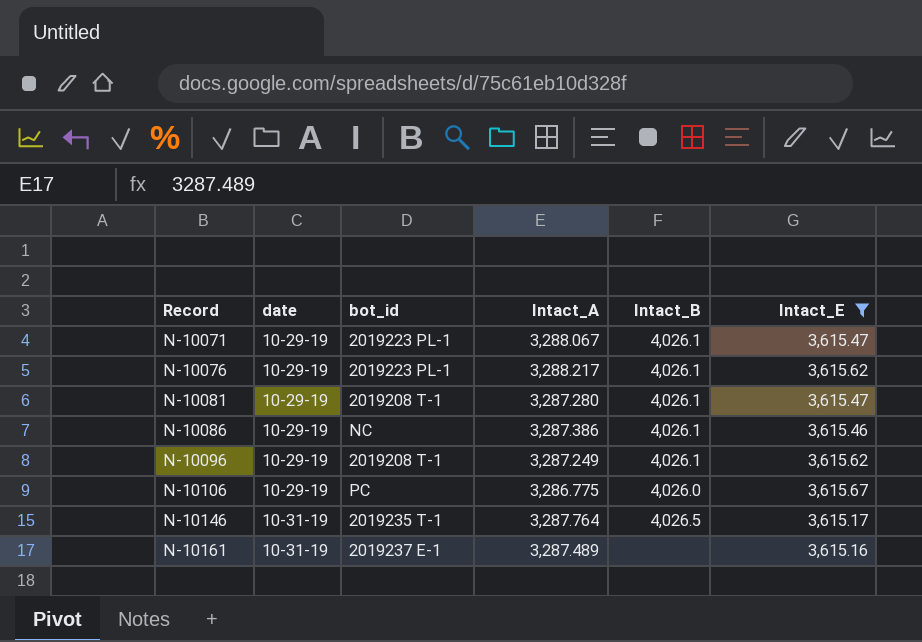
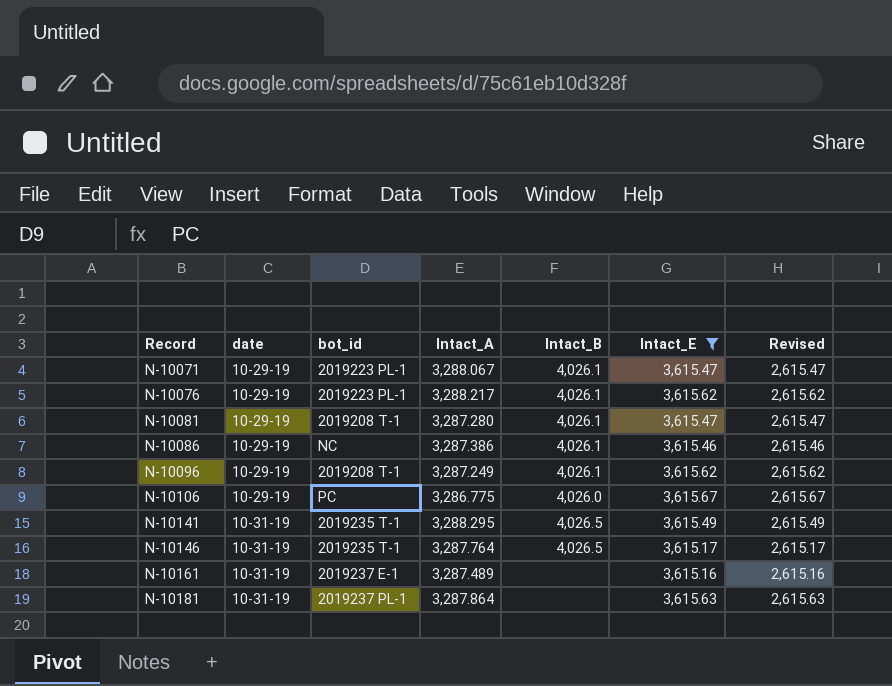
column Revised | formula: none -> [Intact_E] - 1000
row N-10141: none -> 10-31-19 | 2019235 T-1 | 3,288.295 | 4,026.5 | 3,615.49 | 2,615.49
row N-10181: none -> 10-31-19 | 2019237 PL-1 | 3,287.864 | none | 3,615.63 | 2,615.63

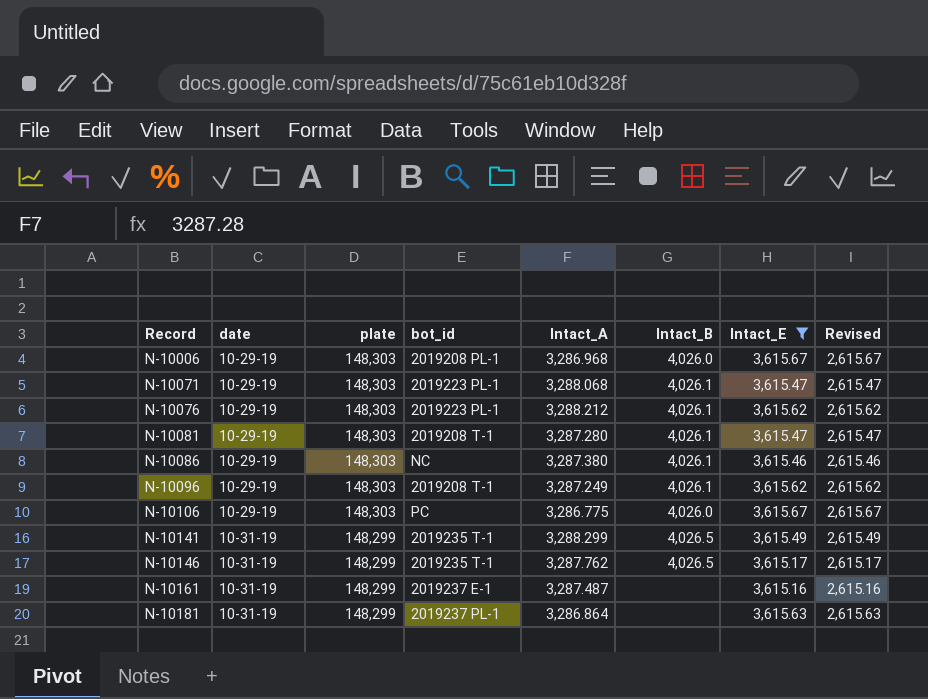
column plate | position: none -> 3
row N-10006: none -> 10-29-19 | 148,303 | 2019208 PL-1 | 3,286.968 | 4,026.0 | 3,615.67 | 2,615.67
N-10071 | Intact_A: 3,288.067 -> 3,288.068
N-10076 | Intact_A: 3,288.217 -> 3,288.212
N-10086 | Intact_A: 3,287.386 -> 3,287.380
N-10141 | Intact_A: 3,288.295 -> 3,288.299
N-10146 | Intact_A: 3,287.764 -> 3,287.762
N-10161 | Intact_A: 3,287.489 -> 3,287.487
N-10181 | Intact_A: 3,287.864 -> 3,286.864

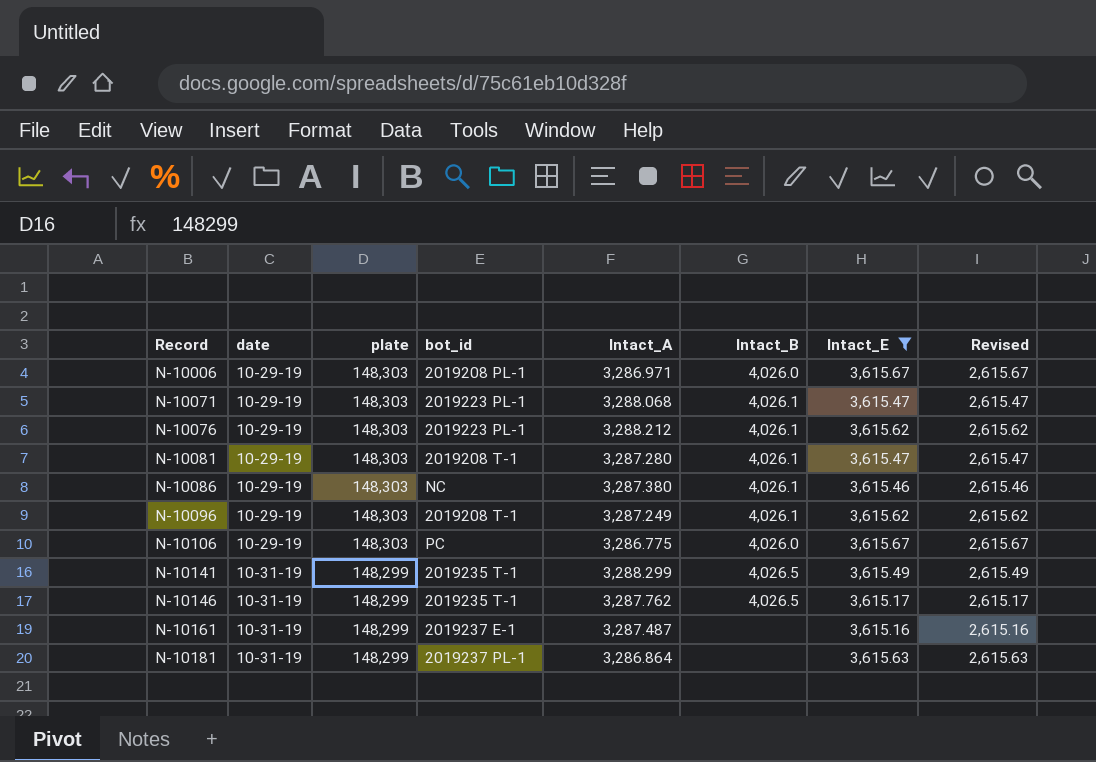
N-10006 | Intact_A: 3,286.968 -> 3,286.971

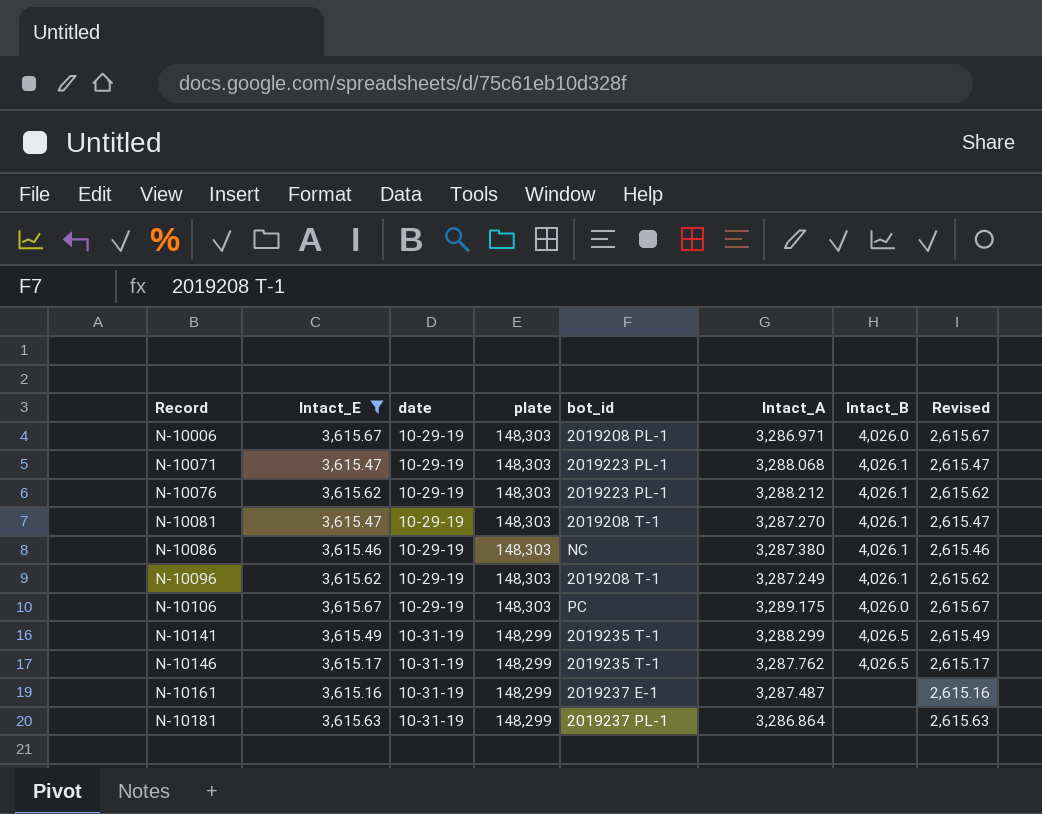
column Intact_E | position: 7 -> 2
N-10081 | Intact_A: 3,287.280 -> 3,287.270
N-10106 | Intact_A: 3,286.775 -> 3,289.175

